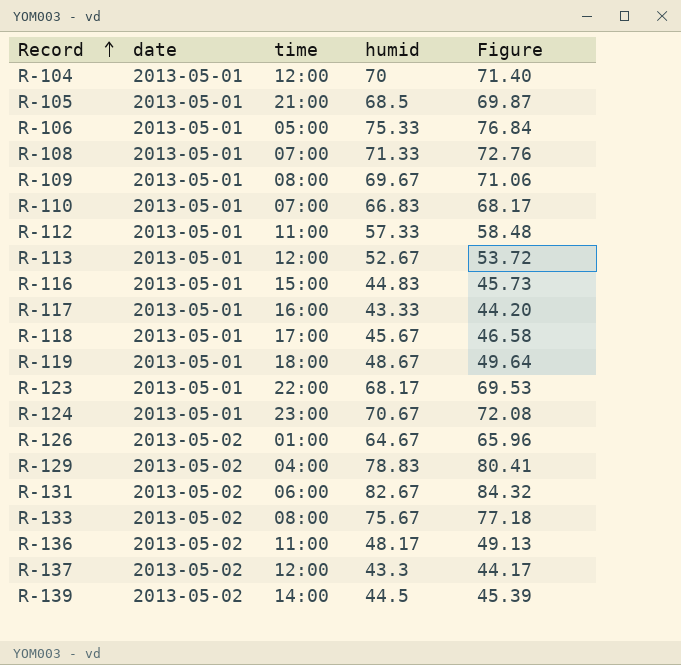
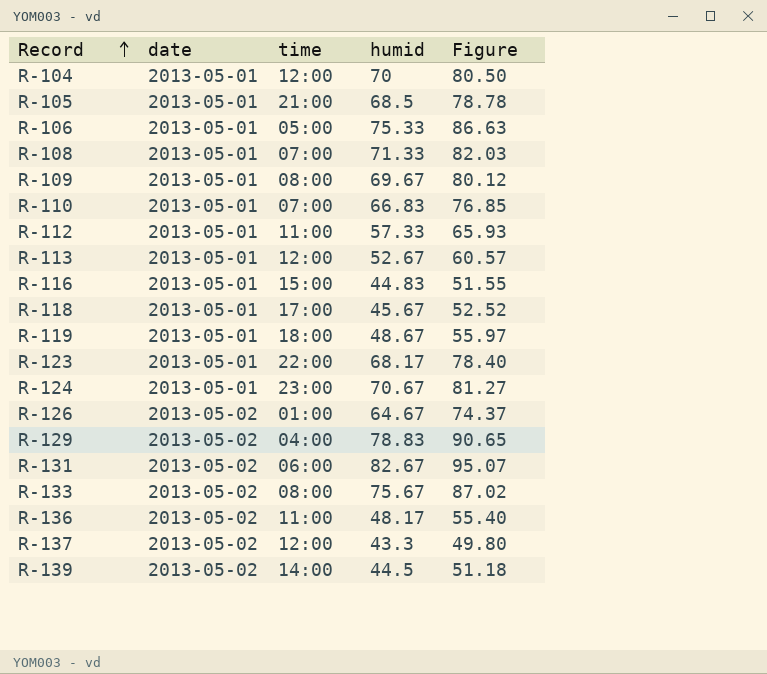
column Figure | formula: [humid] * 1.02 -> [humid] * 1.15
row R-117: 2013-05-01 | 16:00 | 43.33 | 44.20 -> none

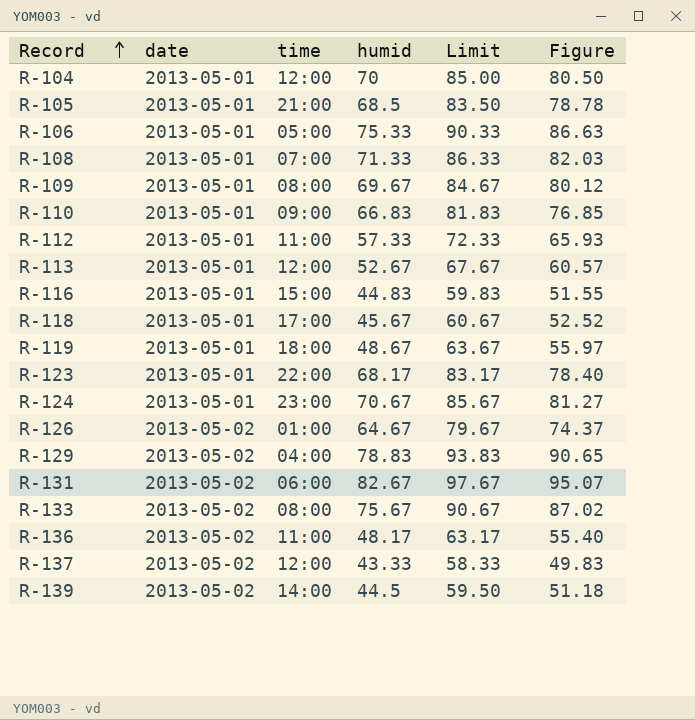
column Limit | formula: none -> [humid] + 15
R-110 | time: 07:00 -> 09:00
R-137 | humid: 43.3 -> 43.33
R-137 | Figure: 49.80 -> 49.83

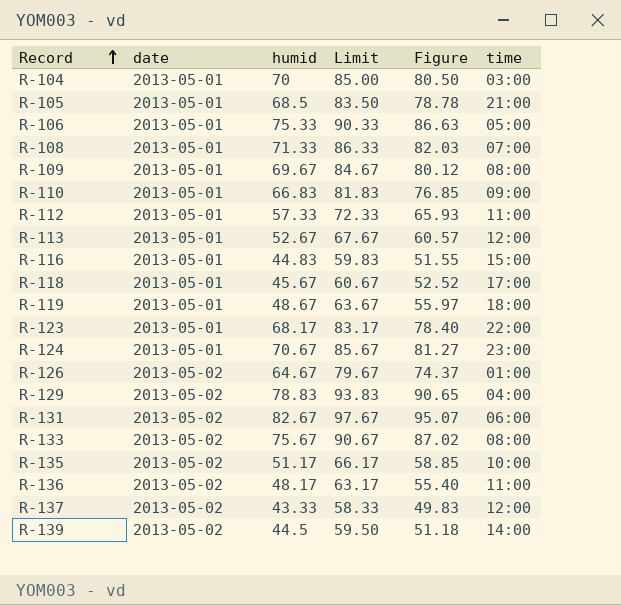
column time | position: 3 -> 6
R-104 | time: 12:00 -> 03:00
row R-135: none -> 2013-05-02 | 51.17 | 66.17 | 58.85 | 10:00

